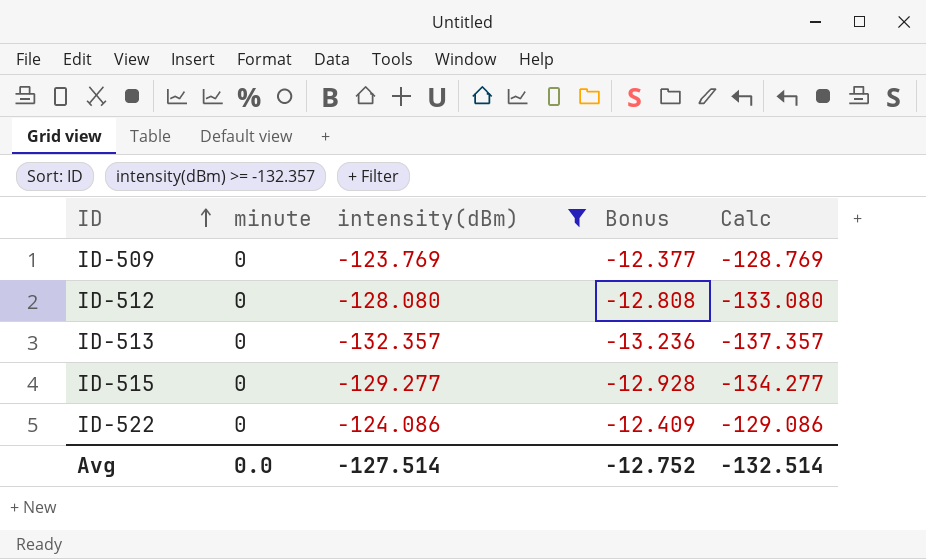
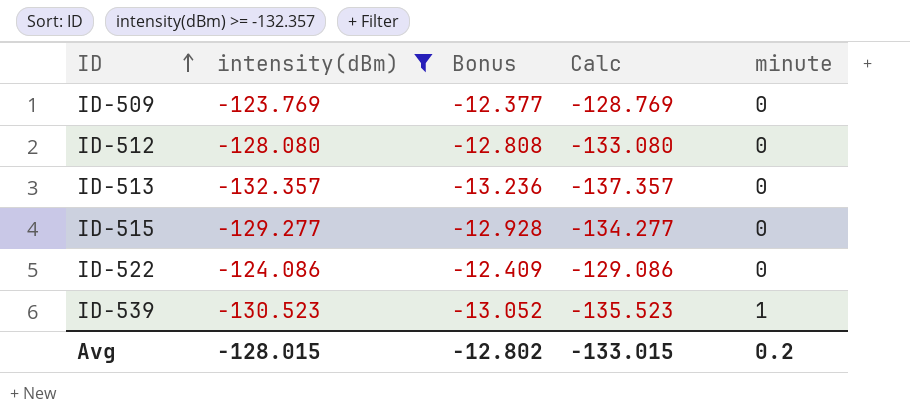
column minute | position: 2 -> 5
row ID-539: none -> -130.523 | -13.052 | -135.523 | 1
Avg | intensity(dBm): -127.514 -> -128.015
Avg | Bonus: -12.752 -> -12.802
Avg | Calc: -132.514 -> -133.015
Avg | minute: 0.0 -> 0.2

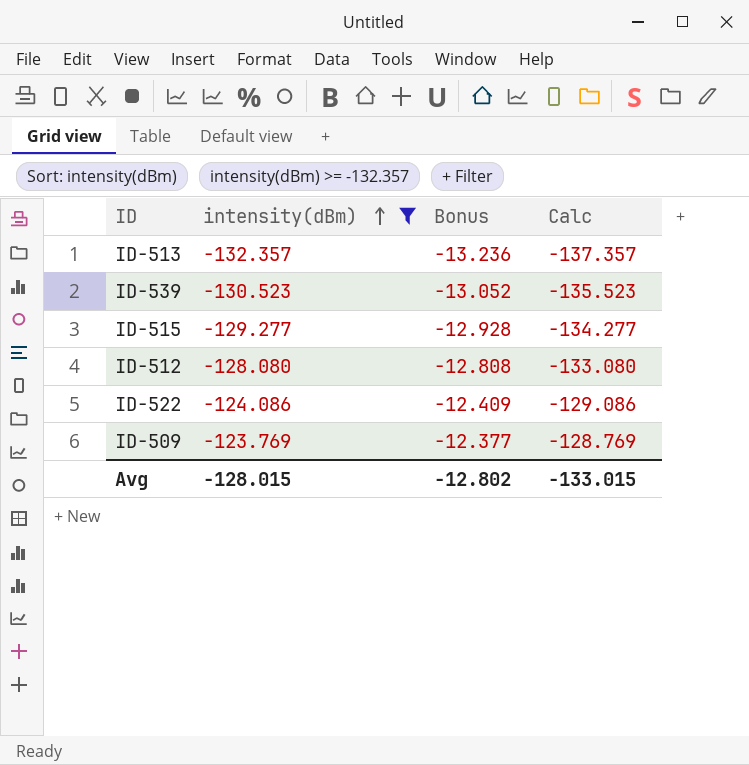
row order: ID ascending -> intensity(dBm) ascending
column minute | position: 5 -> none

